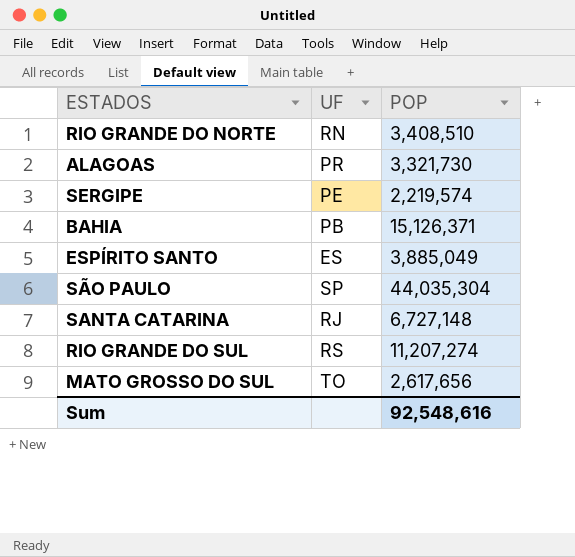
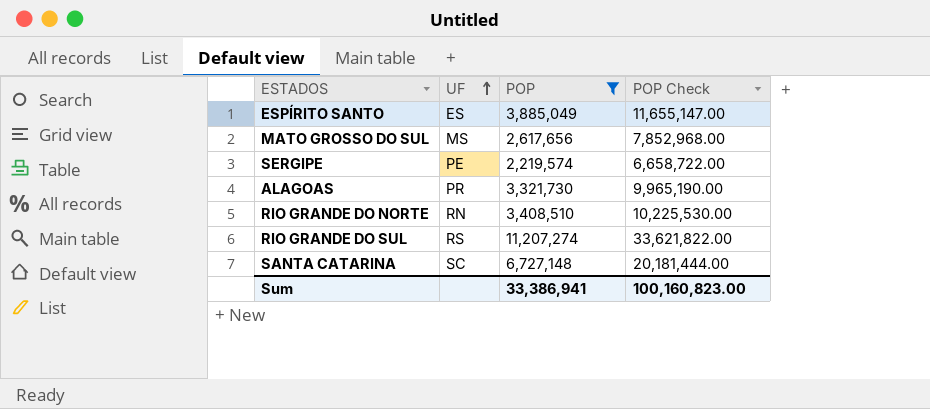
filter: none -> POP <= 11,207,274
row order: none -> UF ascending
column POP Check | formula: none -> [POP] * 3
MATO GROSSO DO SUL | UF: TO -> MS
SANTA CATARINA | UF: RJ -> SC
Sum | POP: 92,548,616 -> 33,386,941

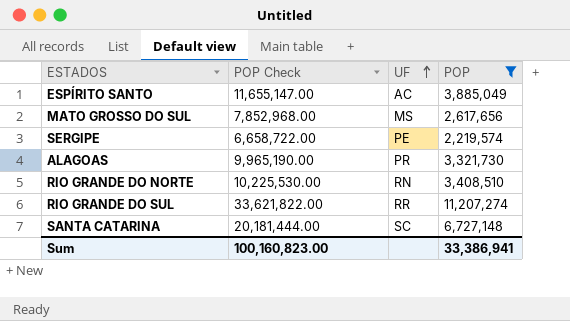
column POP Check | position: 4 -> 2
ESPÍRITO SANTO | UF: ES -> AC
RIO GRANDE DO SUL | UF: RS -> RR

